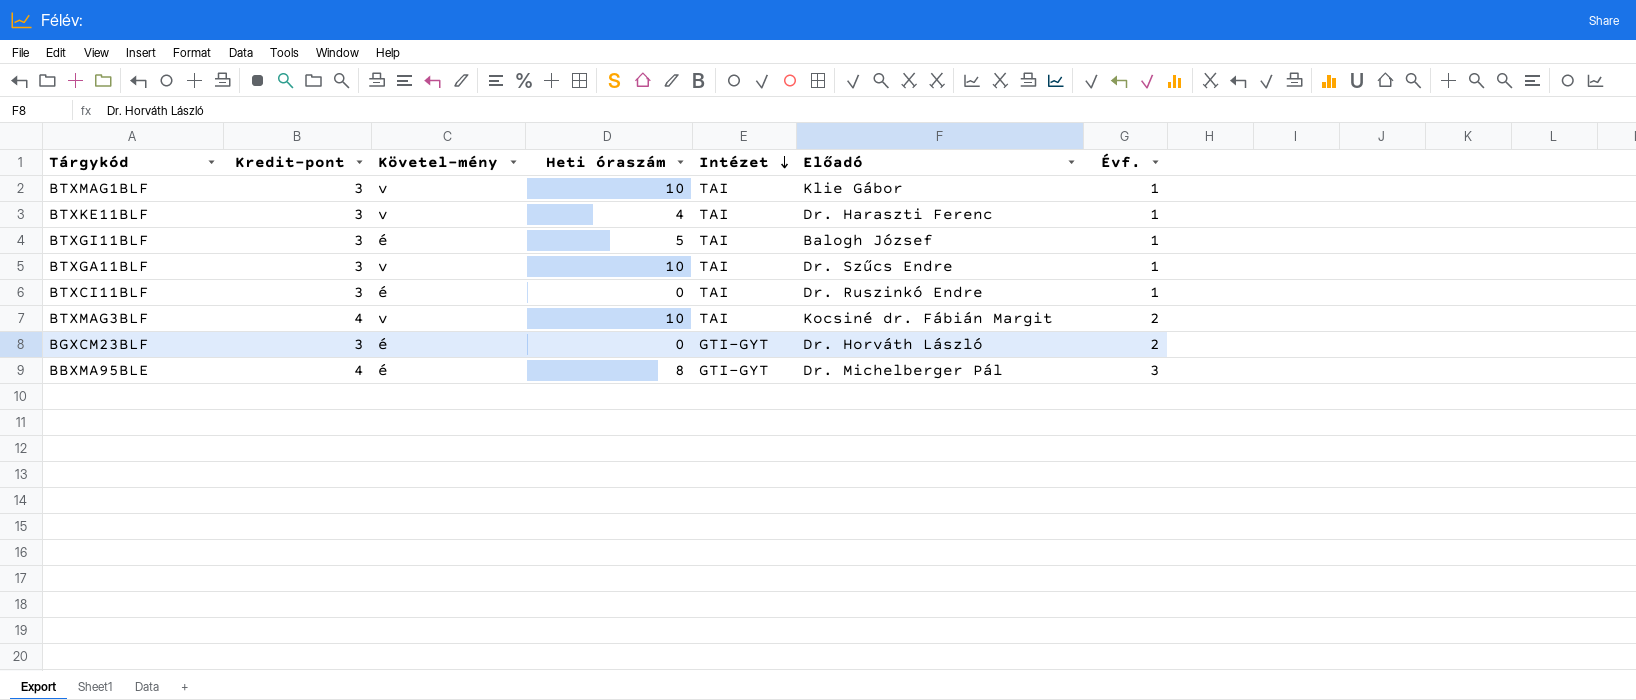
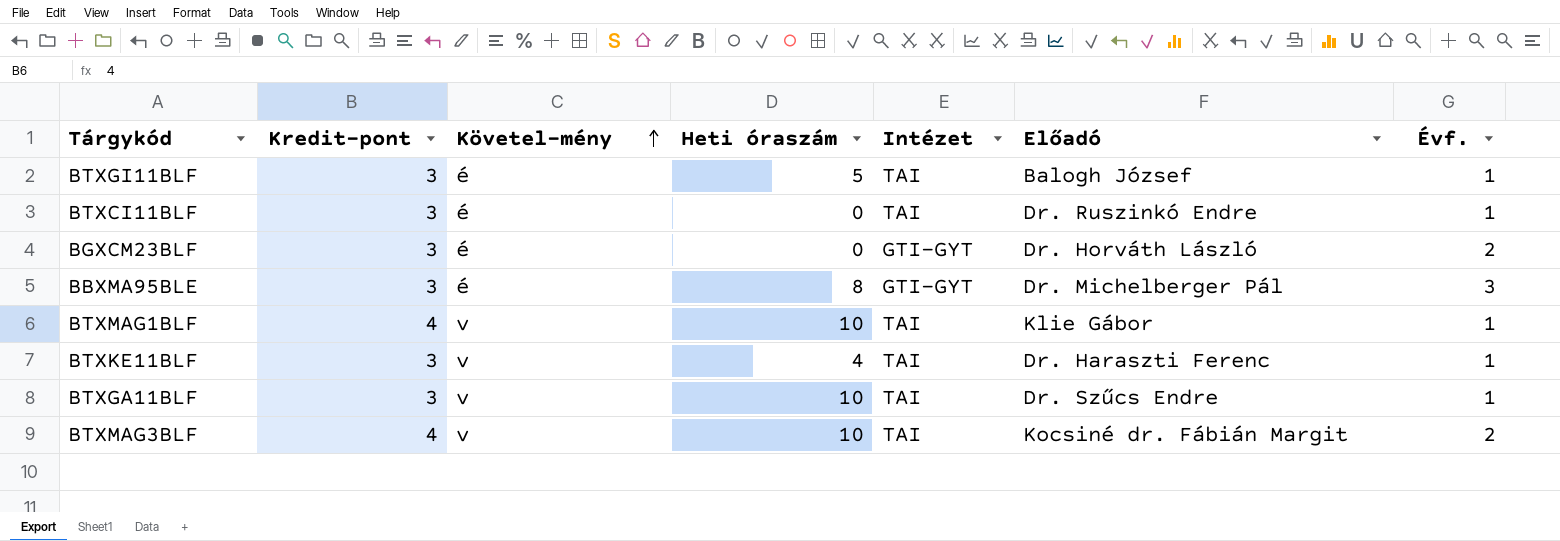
row order: Intézet descending -> Követel-mény ascending
BBXMA95BLE | Kredit-pont: 4 -> 3
BTXMAG1BLF | Kredit-pont: 3 -> 4

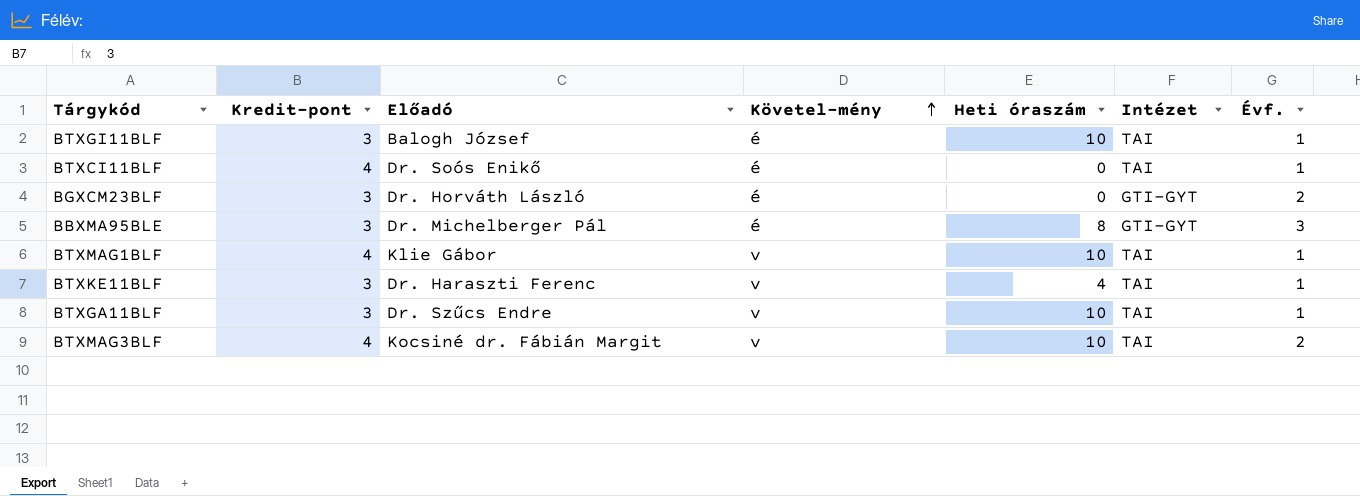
column Előadó | position: 6 -> 3
BTXGI11BLF | Heti óraszám: 5 -> 10
BTXCI11BLF | Kredit-pont: 3 -> 4
BTXCI11BLF | Előadó: Dr. Ruszinkó Endre -> Dr. Soós Enikő

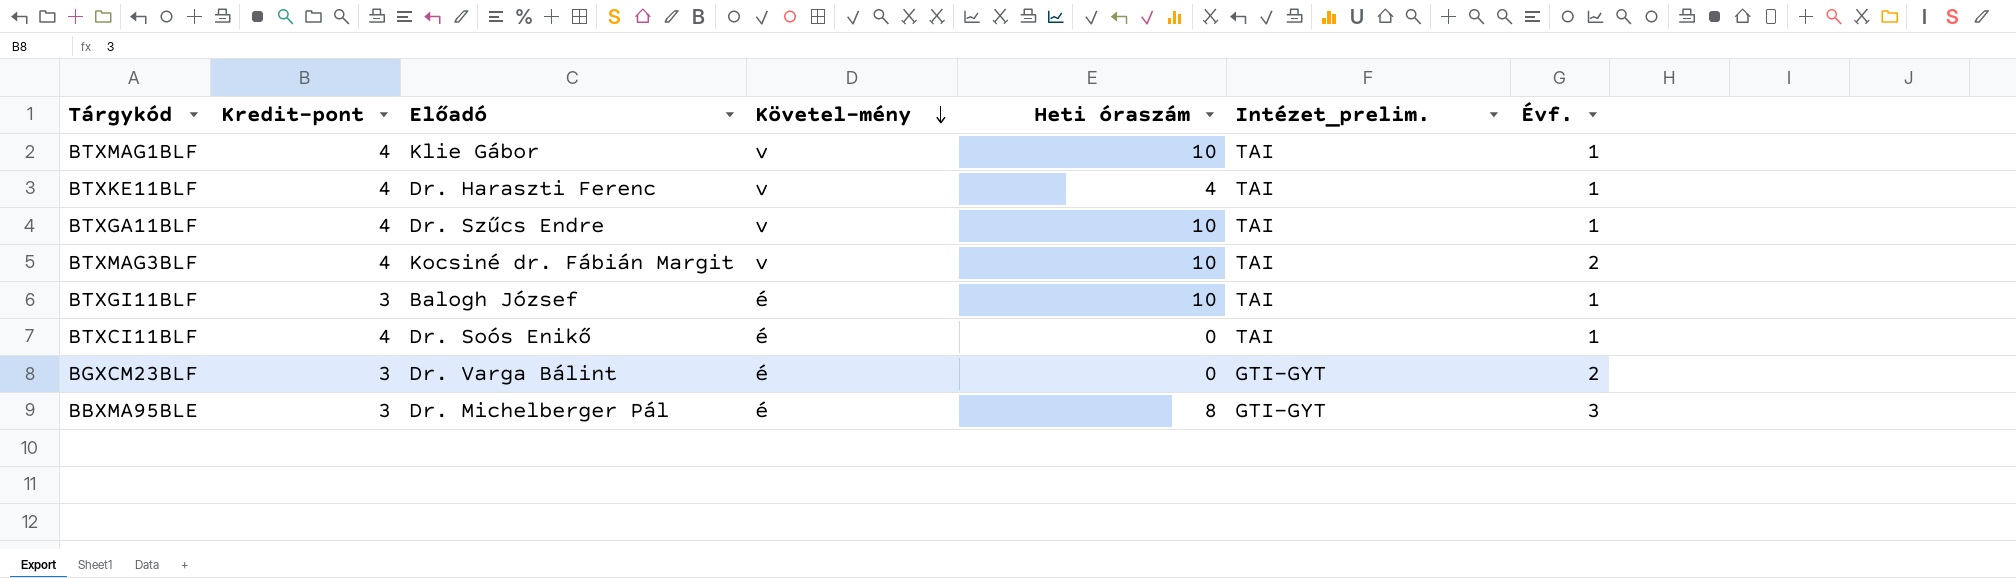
row order: Követel-mény ascending -> Követel-mény descending
column name: Intézet -> Intézet_prelim.
BTXKE11BLF | Kredit-pont: 3 -> 4
BTXGA11BLF | Kredit-pont: 3 -> 4
BGXCM23BLF | Előadó: Dr. Horváth László -> Dr. Varga Bálint

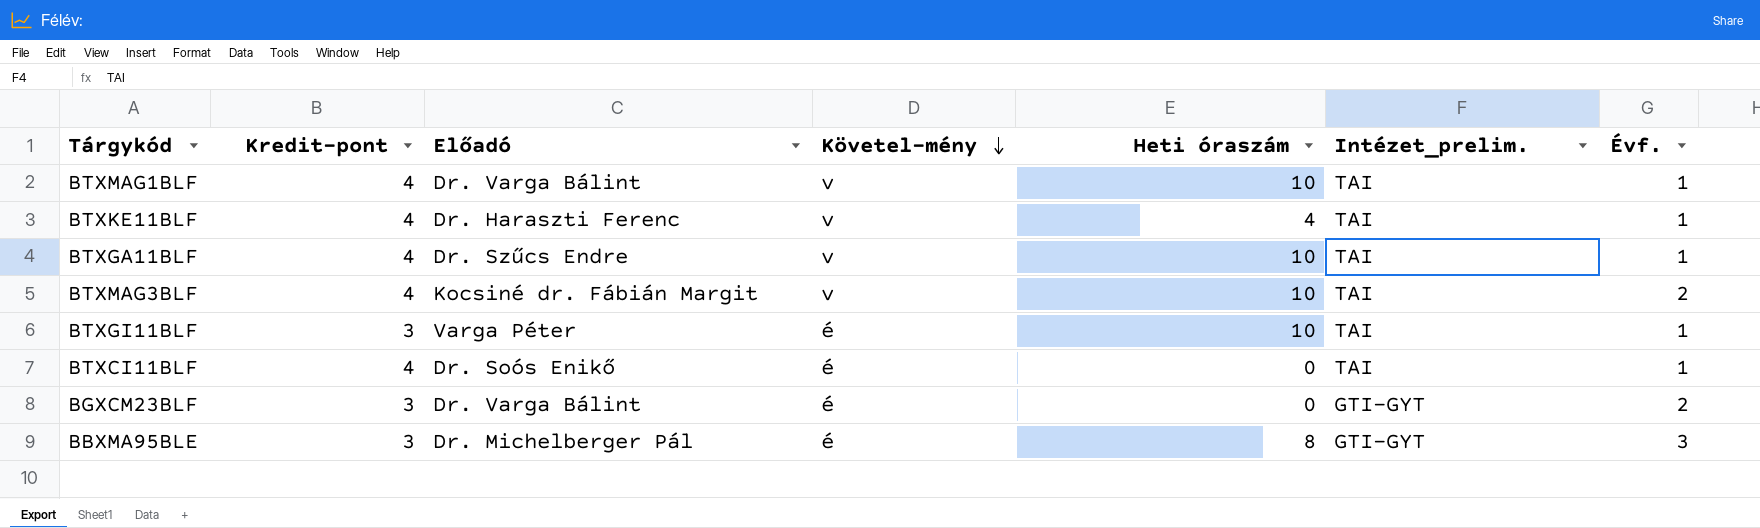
BTXMAG1BLF | Előadó: Klie Gábor -> Dr. Varga Bálint
BTXGI11BLF | Előadó: Balogh József -> Varga Péter

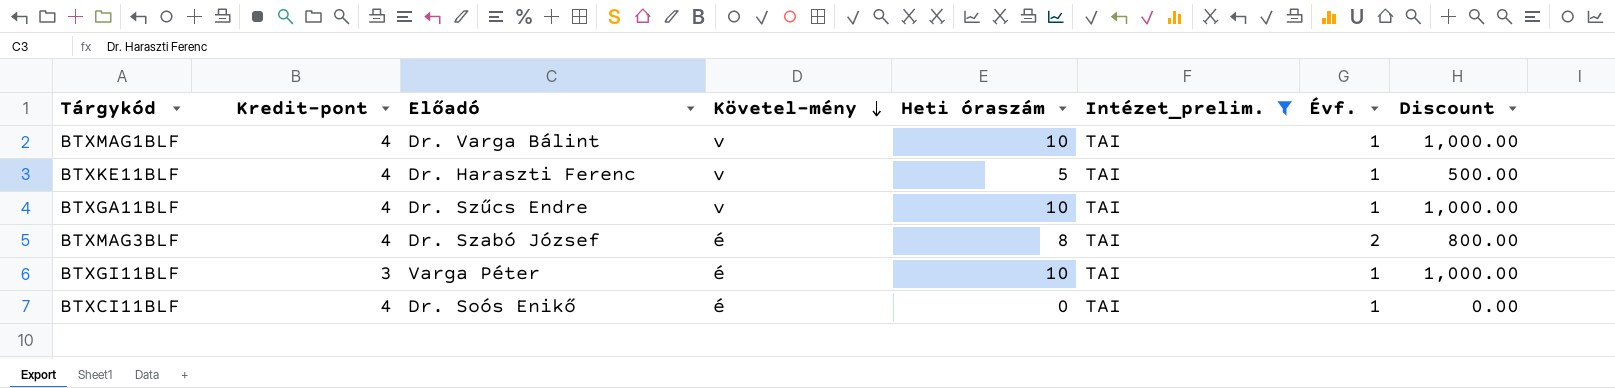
filter: none -> Intézet_prelim. = TAI
column Discount | formula: none -> [Heti óraszám] * 100
BTXKE11BLF | Heti óraszám: 4 -> 5
BTXMAG3BLF | Előadó: Kocsiné dr. Fábián Margit -> Dr. Szabó József
BTXMAG3BLF | Követel-mény: v -> é
BTXMAG3BLF | Heti óraszám: 10 -> 8

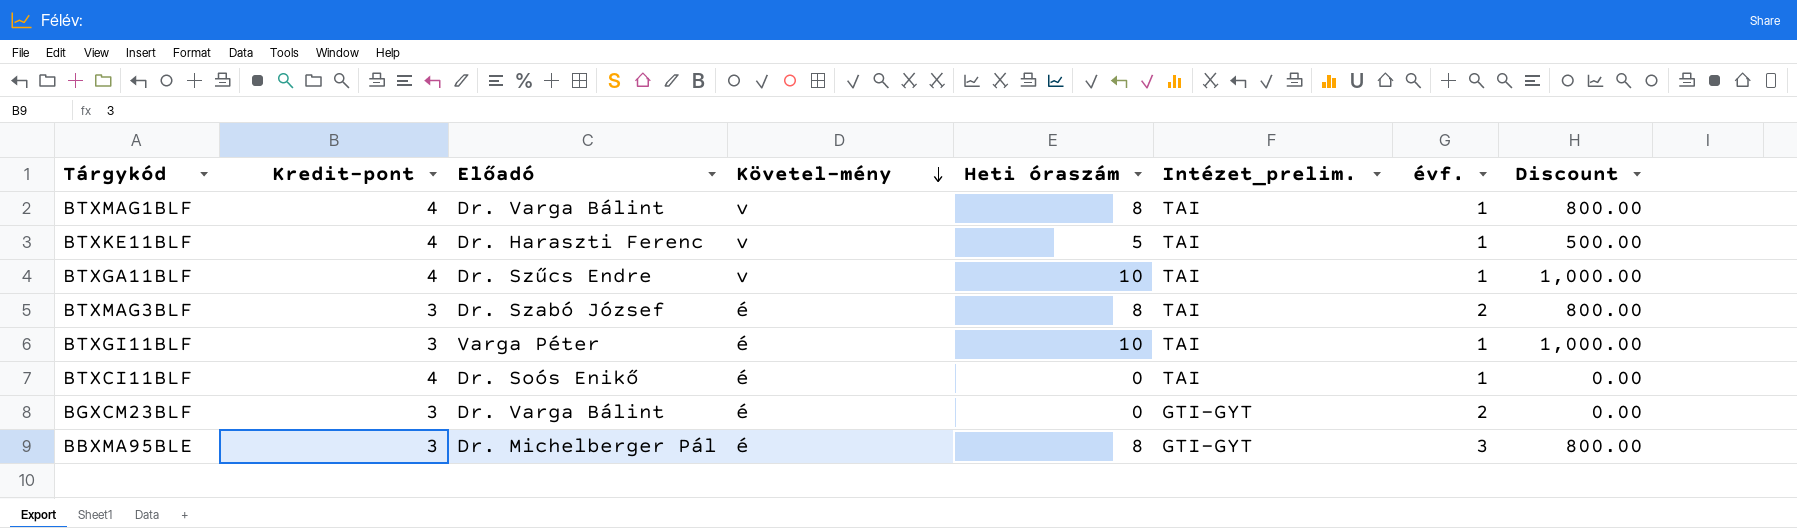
filter: Intézet_prelim. = TAI -> none
column name: Évf. -> évf.
BTXMAG1BLF | Heti óraszám: 10 -> 8
BTXMAG1BLF | Discount: 1,000.00 -> 800.00
BTXMAG3BLF | Kredit-pont: 4 -> 3

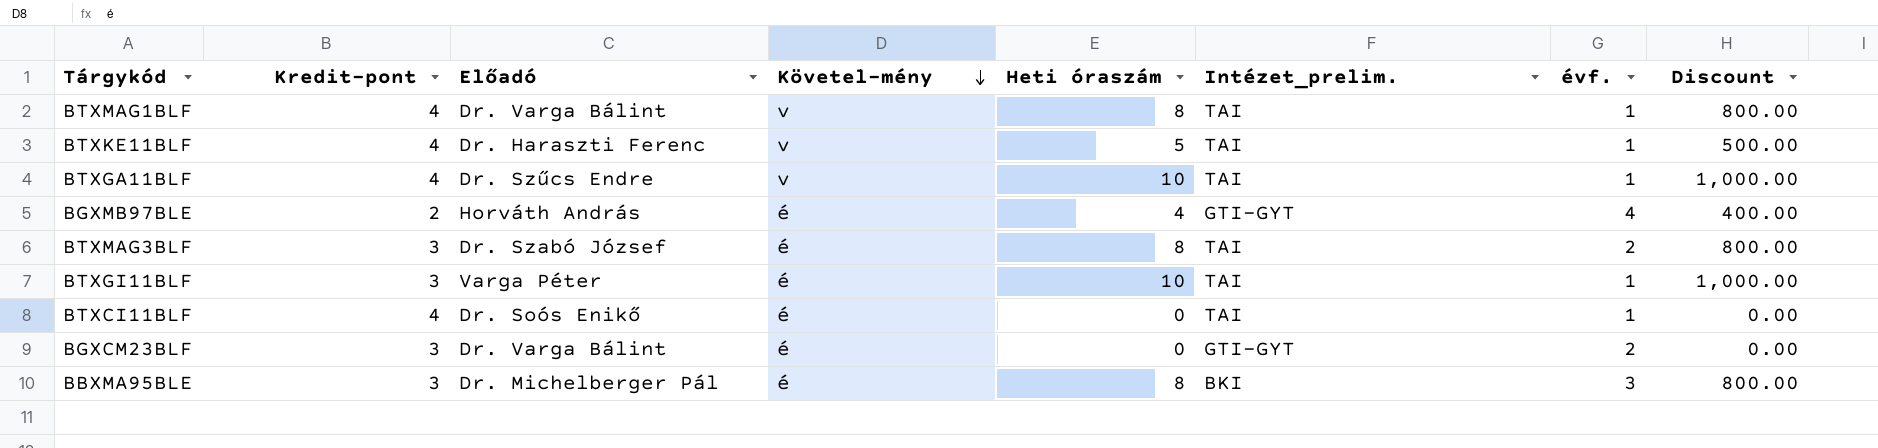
row BGXMB97BLE: none -> 2 | Horváth András | é | 4 | GTI-GYT | 4 | 400.00
BBXMA95BLE | Intézet_prelim.: GTI-GYT -> BKI

